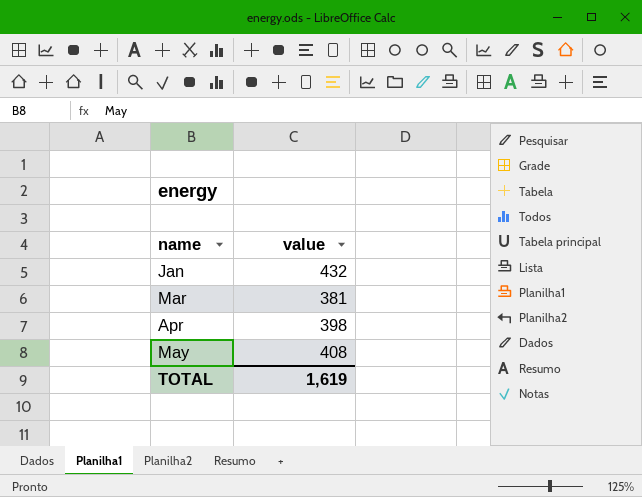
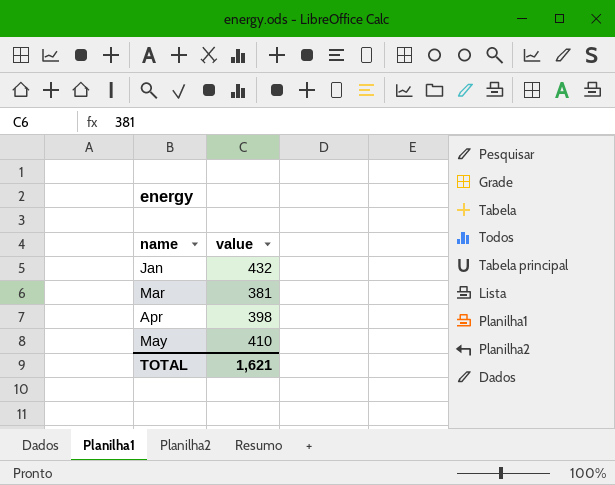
May | value: 408 -> 410
TOTAL | value: 1,619 -> 1,621

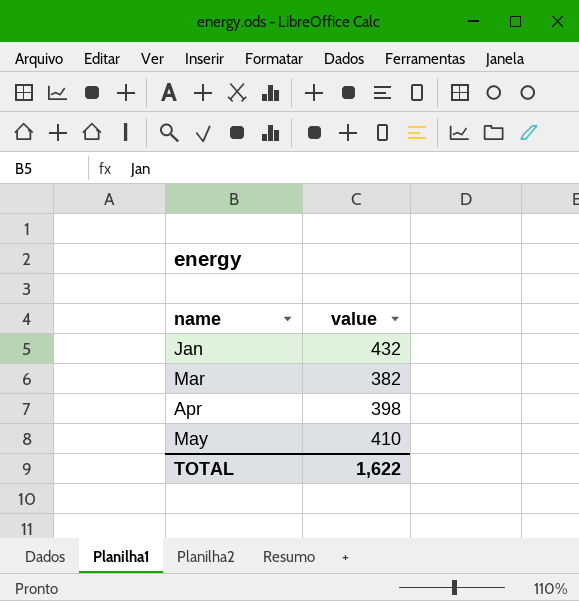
Mar | value: 381 -> 382
TOTAL | value: 1,621 -> 1,622

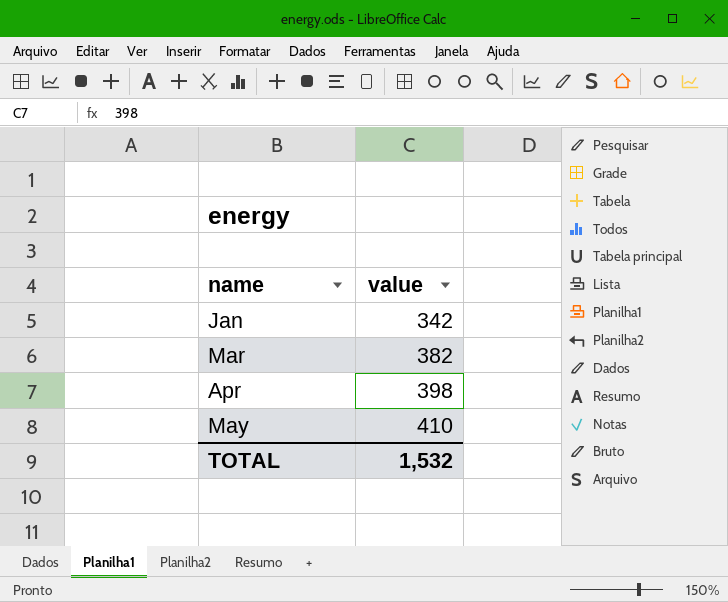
Jan | value: 432 -> 342
TOTAL | value: 1,622 -> 1,532

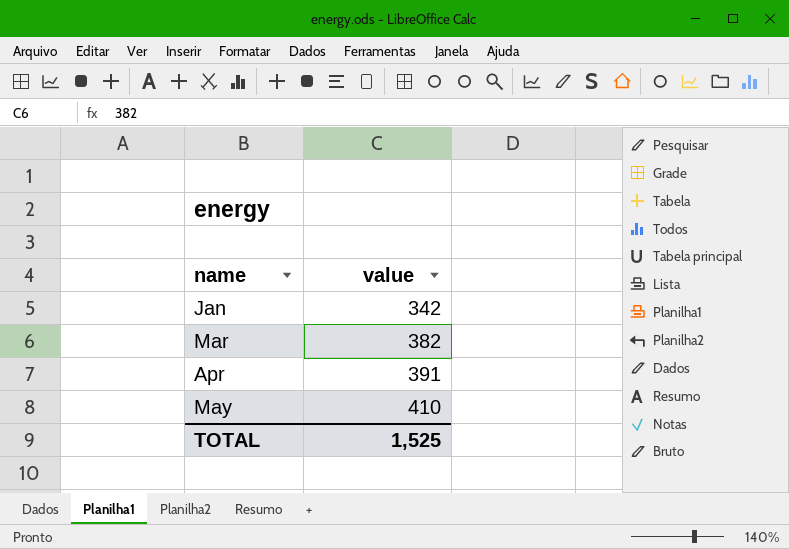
Apr | value: 398 -> 391
TOTAL | value: 1,532 -> 1,525

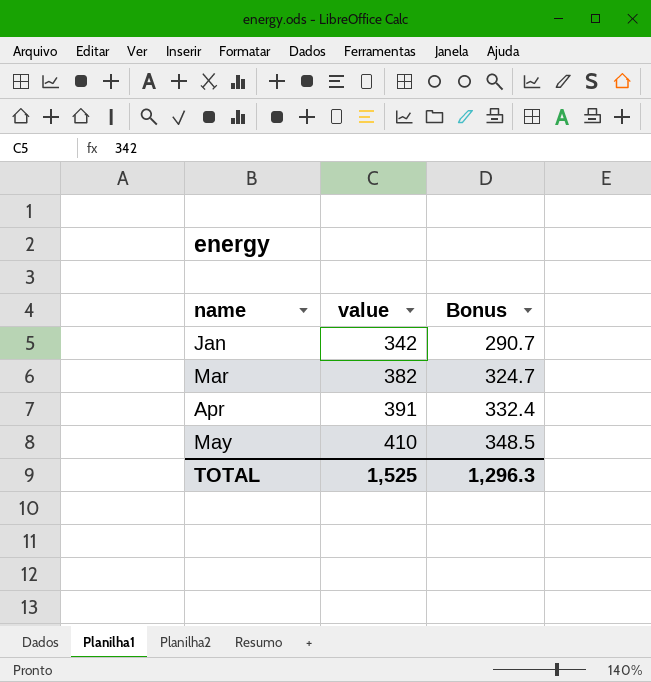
column Bonus | formula: none -> [value] * 0.85

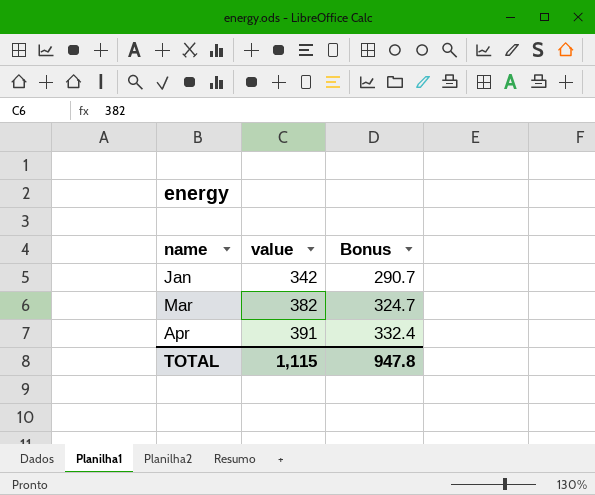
row May: 410 | 348.5 -> none
TOTAL | value: 1,525 -> 1,115
TOTAL | Bonus: 1,296.3 -> 947.8

